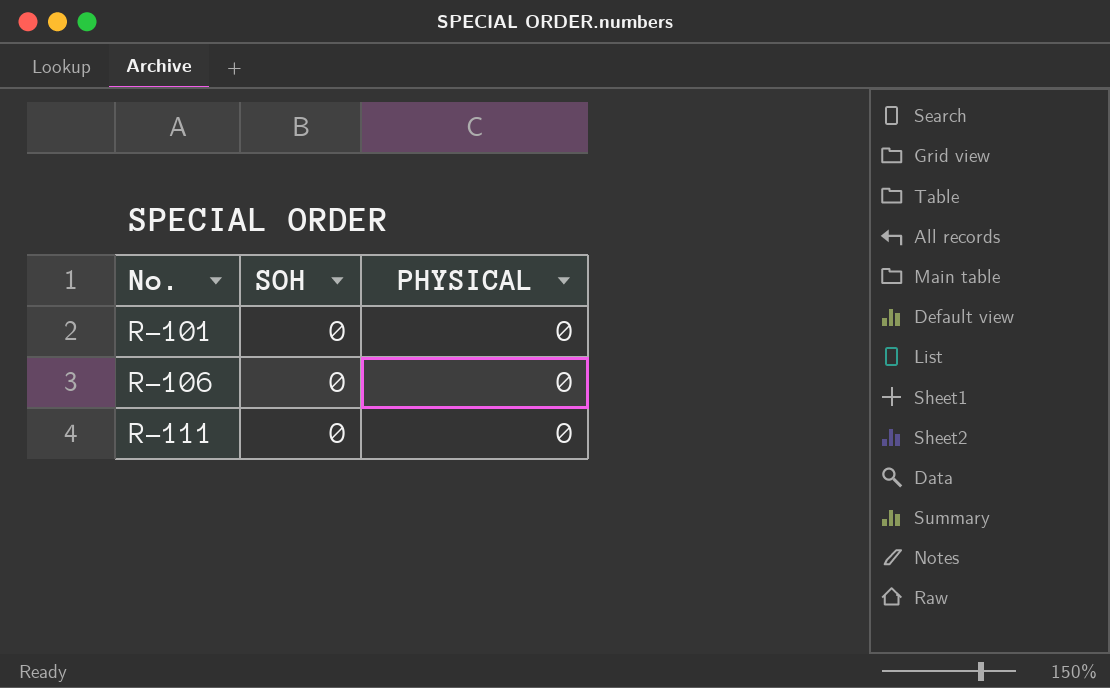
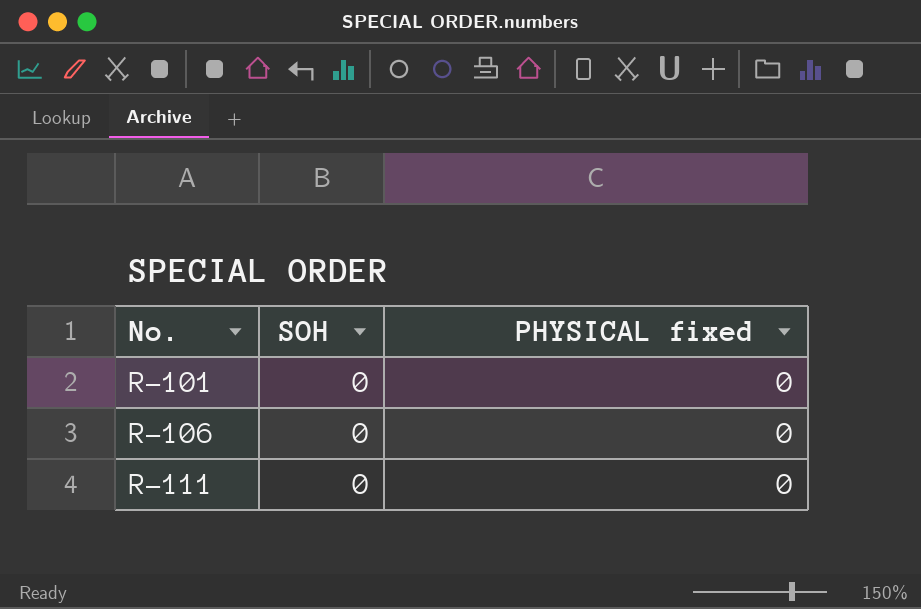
column name: PHYSICAL -> PHYSICAL fixed

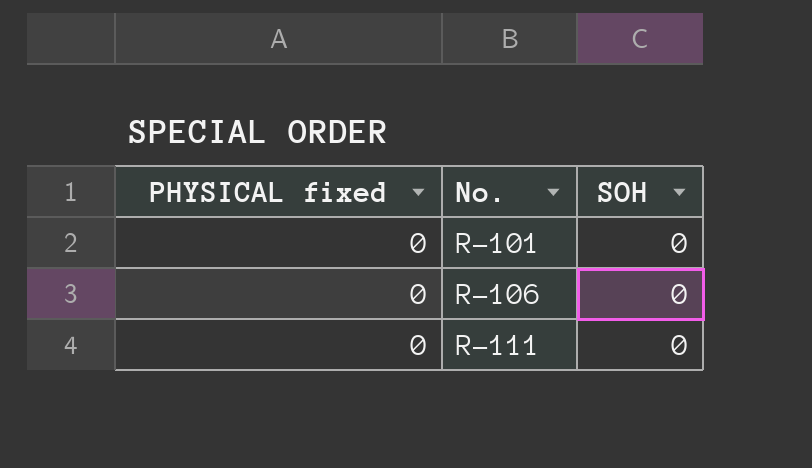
column PHYSICAL fixed | position: 3 -> 1

